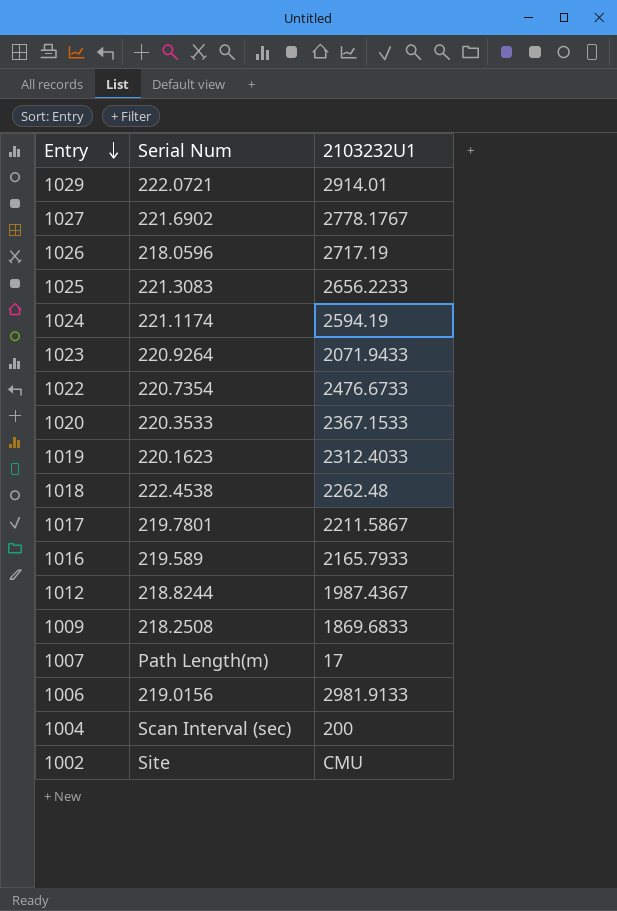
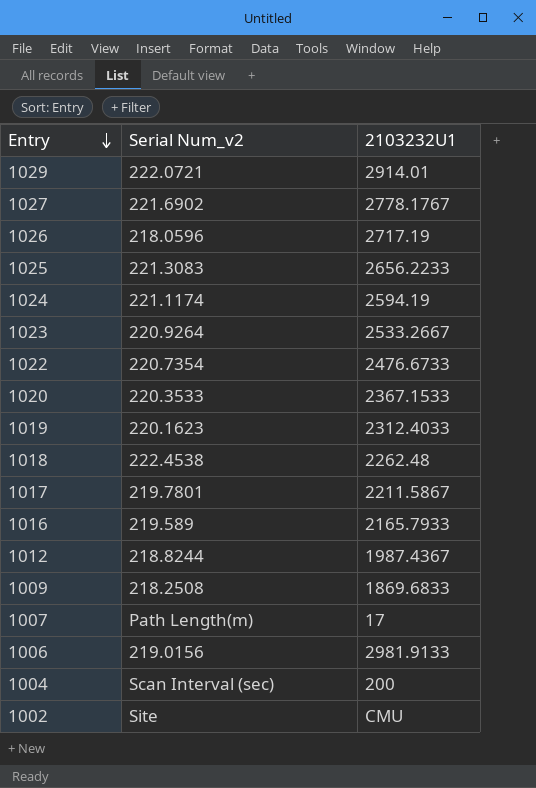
column name: Serial Num -> Serial Num_v2
1023 | 2103232U1: 2071.9433 -> 2533.2667

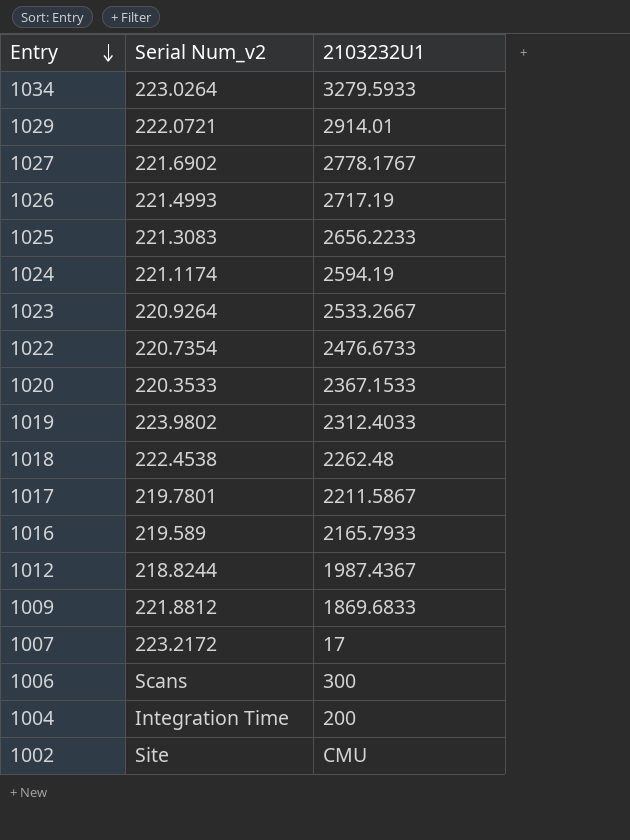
row 1034: none -> 223.0264 | 3279.5933
1026 | Serial Num_v2: 218.0596 -> 221.4993
1019 | Serial Num_v2: 220.1623 -> 223.9802
1009 | Serial Num_v2: 218.2508 -> 221.8812
1007 | Serial Num_v2: Path Length(m) -> 223.2172
1006 | Serial Num_v2: 219.0156 -> Scans
1006 | 2103232U1: 2981.9133 -> 300
1004 | Serial Num_v2: Scan Interval (sec) -> Integration Time

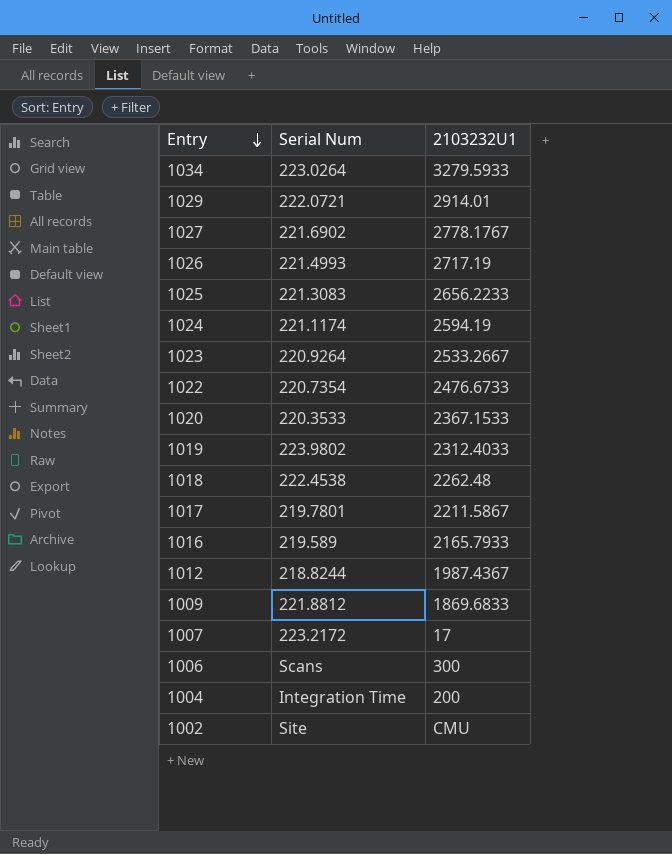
column name: Serial Num_v2 -> Serial Num

